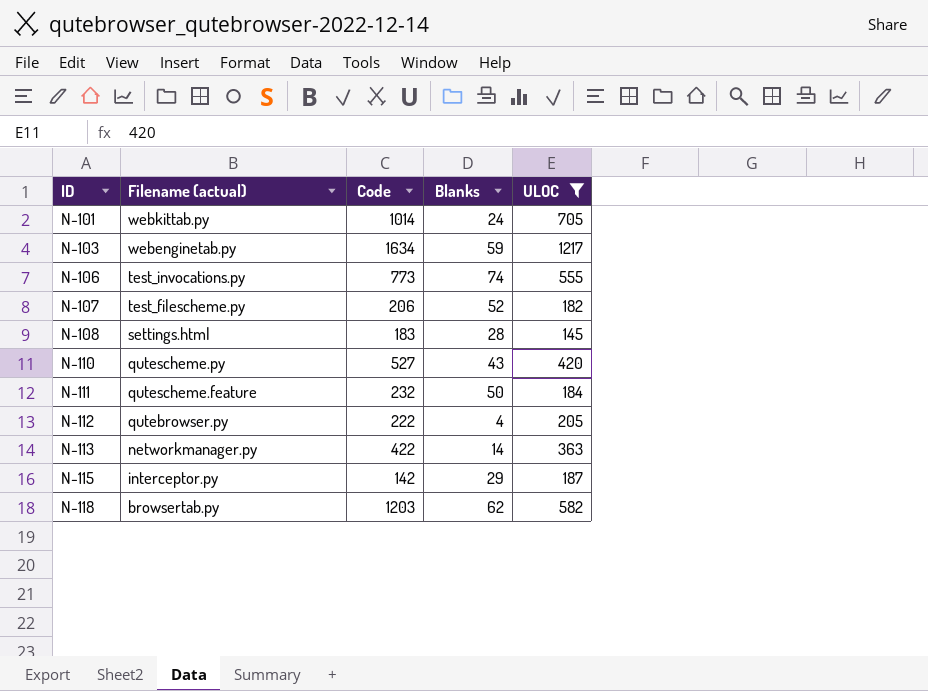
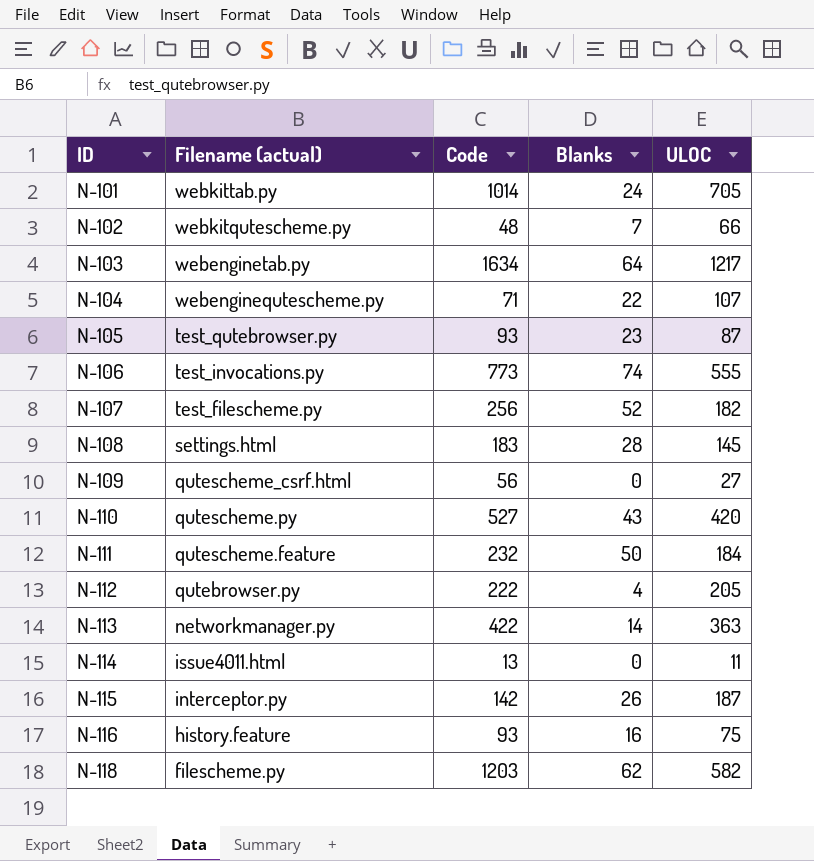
filter: ULOC >= 145 -> none
N-103 | Blanks: 59 -> 64
N-107 | Code: 206 -> 256
N-115 | Blanks: 29 -> 26
N-118 | Filename (actual): browsertab.py -> filescheme.py

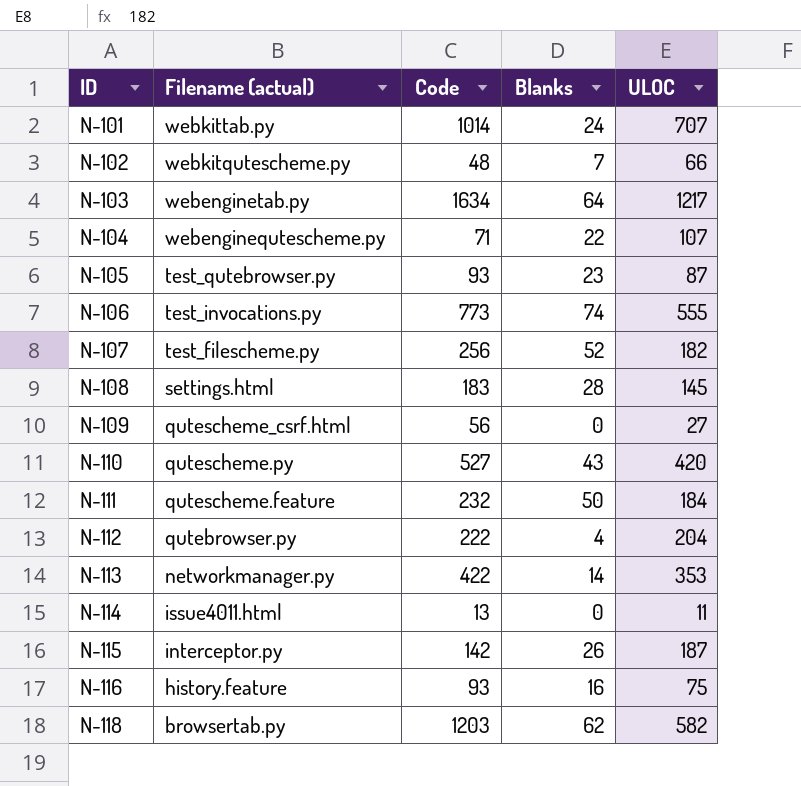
N-101 | ULOC: 705 -> 707
N-112 | ULOC: 205 -> 204
N-113 | ULOC: 363 -> 353
N-118 | Filename (actual): filescheme.py -> browsertab.py

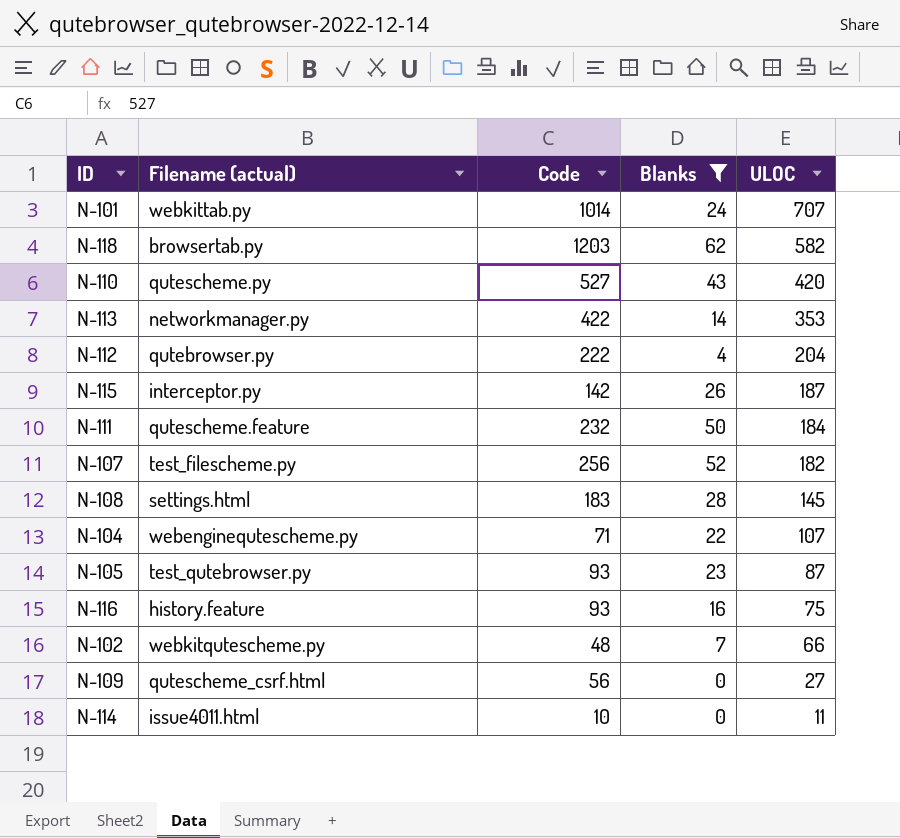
filter: none -> Blanks <= 62
row order: ID ascending -> ULOC descending
N-114 | Code: 13 -> 10

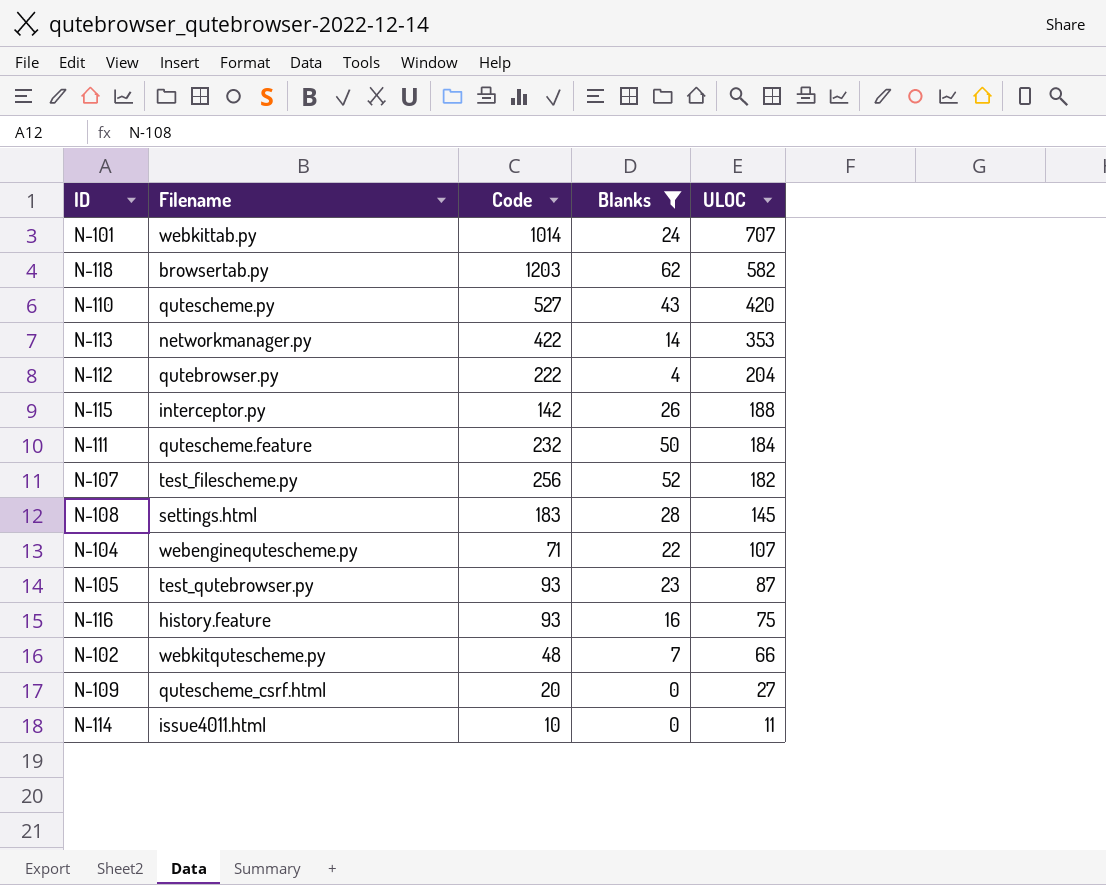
column name: Filename (actual) -> Filename
N-115 | ULOC: 187 -> 188
N-109 | Code: 56 -> 20

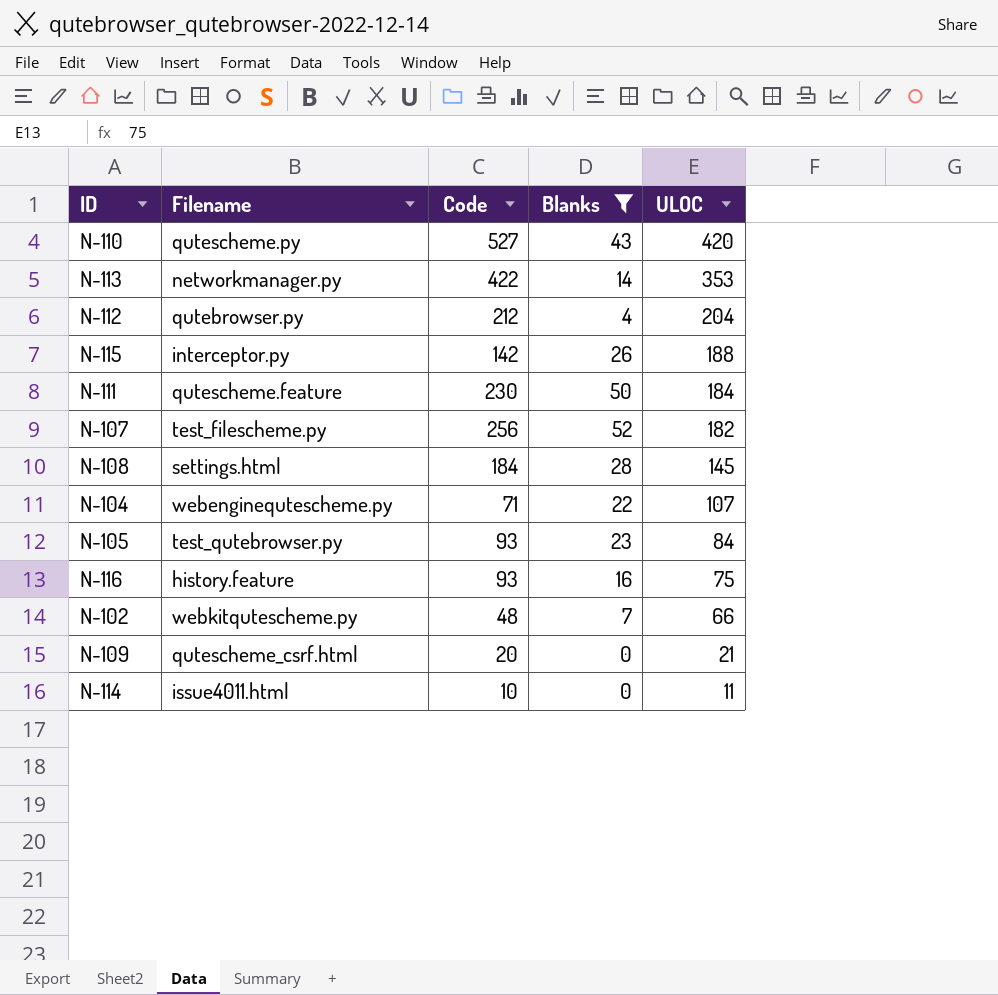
row N-101: webkittab.py | 1014 | 24 | 707 -> none
row N-118: browsertab.py | 1203 | 62 | 582 -> none
N-112 | Code: 222 -> 212
N-111 | Code: 232 -> 230
N-108 | Code: 183 -> 184
N-105 | ULOC: 87 -> 84
N-109 | ULOC: 27 -> 21

